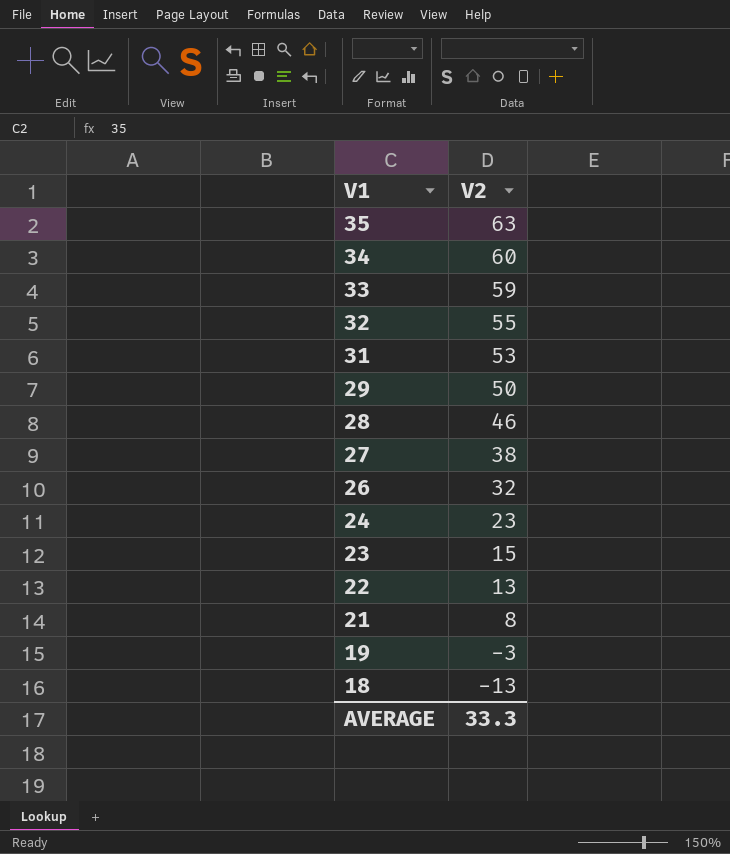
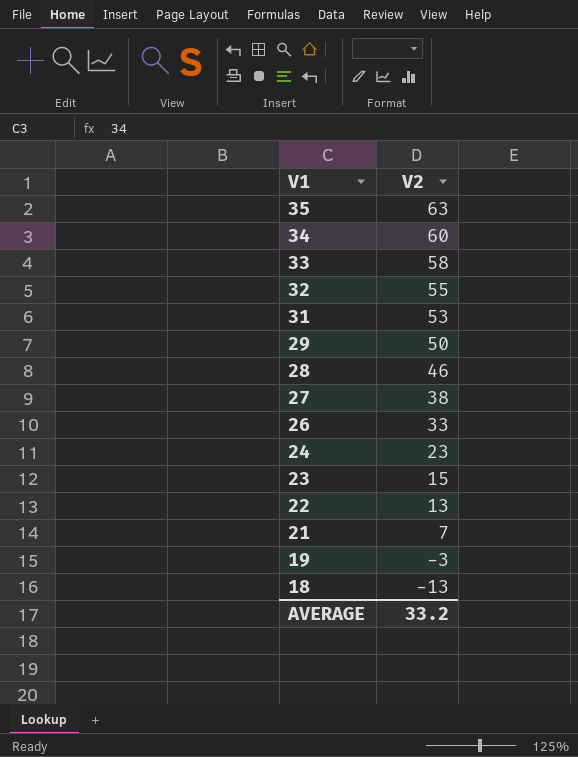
33 | V2: 59 -> 58
26 | V2: 32 -> 33
21 | V2: 8 -> 7
AVERAGE | V2: 33.3 -> 33.2

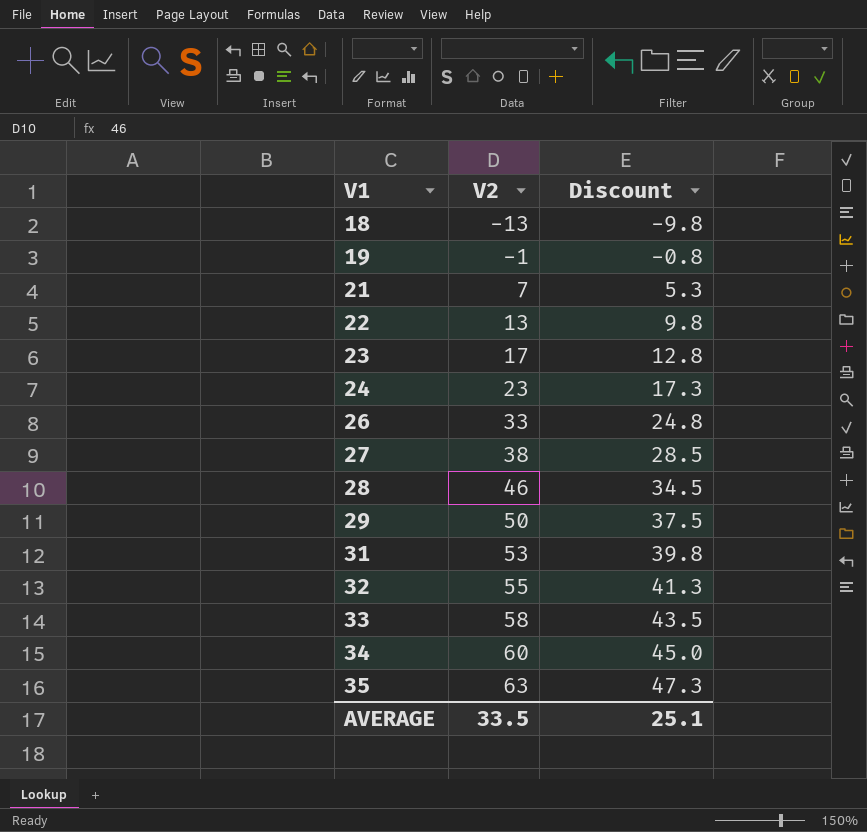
row order: V1 descending -> V1 ascending
column Discount | formula: none -> [V2] * 0.75
19 | V2: -3 -> -1
23 | V2: 15 -> 17
AVERAGE | V2: 33.2 -> 33.5

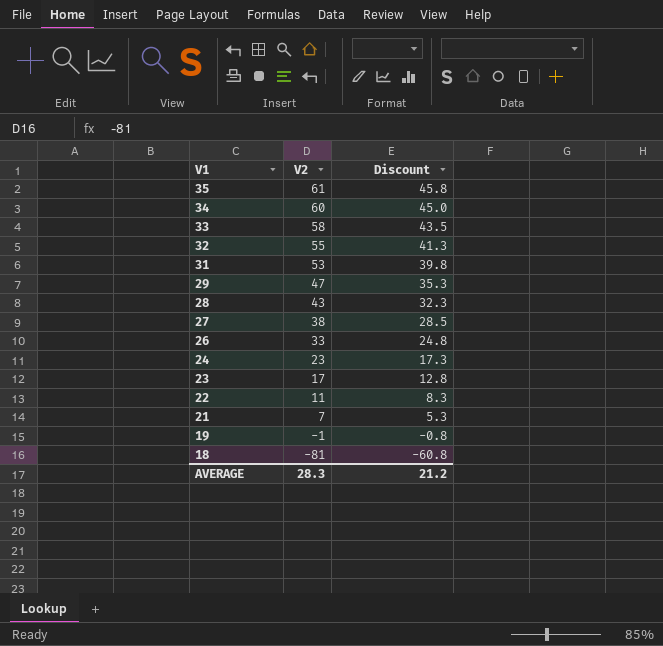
row order: V1 ascending -> V1 descending
35 | V2: 63 -> 61
35 | Discount: 47.3 -> 45.8
29 | V2: 50 -> 47
29 | Discount: 37.5 -> 35.3
28 | V2: 46 -> 43
28 | Discount: 34.5 -> 32.3
22 | V2: 13 -> 11
22 | Discount: 9.8 -> 8.3
18 | V2: -13 -> -81
18 | Discount: -9.8 -> -60.8
AVERAGE | V2: 33.5 -> 28.3
AVERAGE | Discount: 25.1 -> 21.2

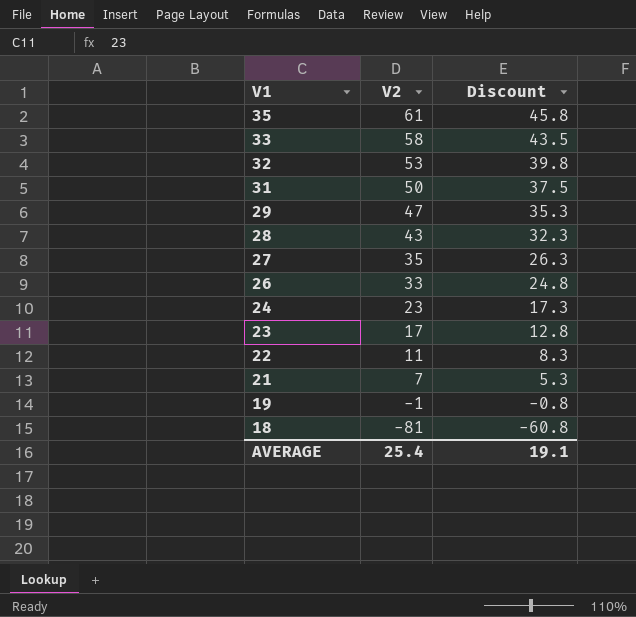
row 34: 60 | 45.0 -> none
32 | V2: 55 -> 53
32 | Discount: 41.3 -> 39.8
31 | V2: 53 -> 50
31 | Discount: 39.8 -> 37.5
27 | V2: 38 -> 35
27 | Discount: 28.5 -> 26.3
AVERAGE | V2: 28.3 -> 25.4
AVERAGE | Discount: 21.2 -> 19.1

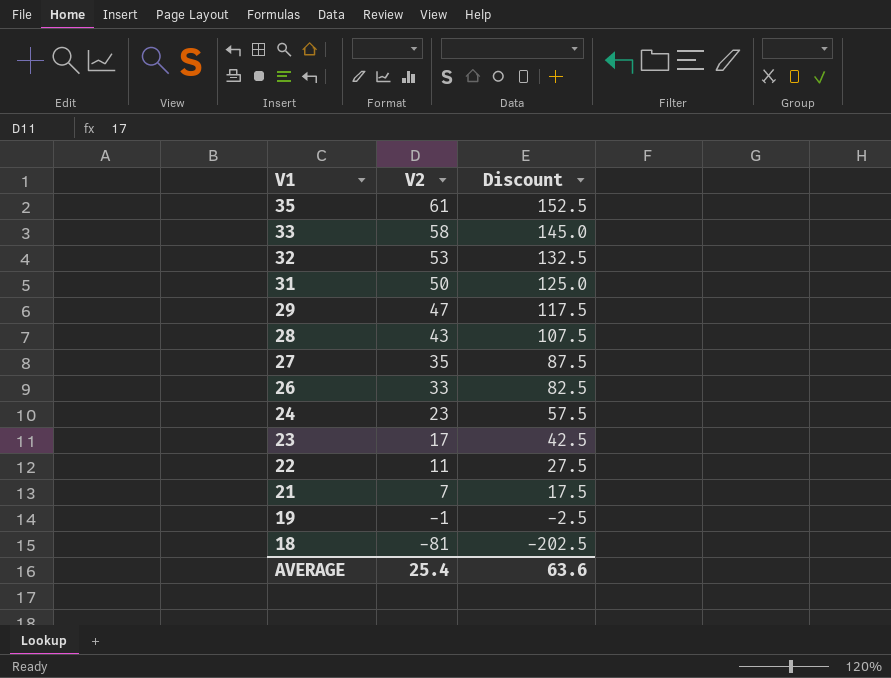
column Discount | formula: [V2] * 0.75 -> [V2] * 2.5
AVERAGE | Discount: 19.1 -> 63.6

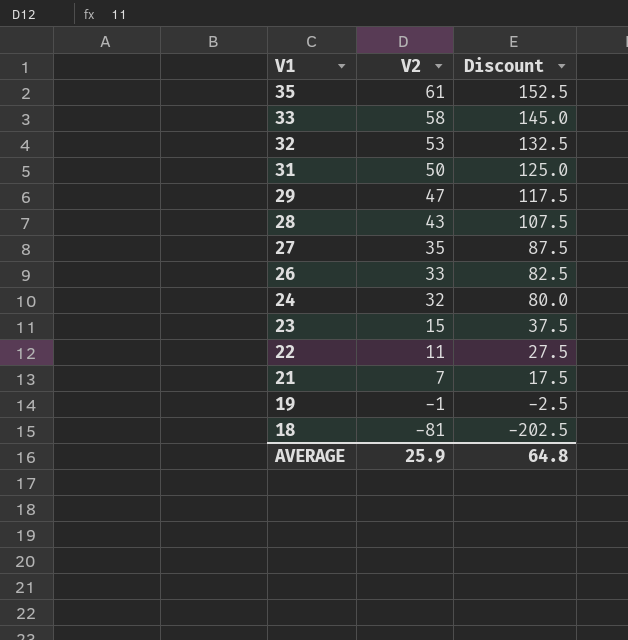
24 | V2: 23 -> 32
24 | Discount: 57.5 -> 80.0
23 | V2: 17 -> 15
23 | Discount: 42.5 -> 37.5
AVERAGE | V2: 25.4 -> 25.9
AVERAGE | Discount: 63.6 -> 64.8

